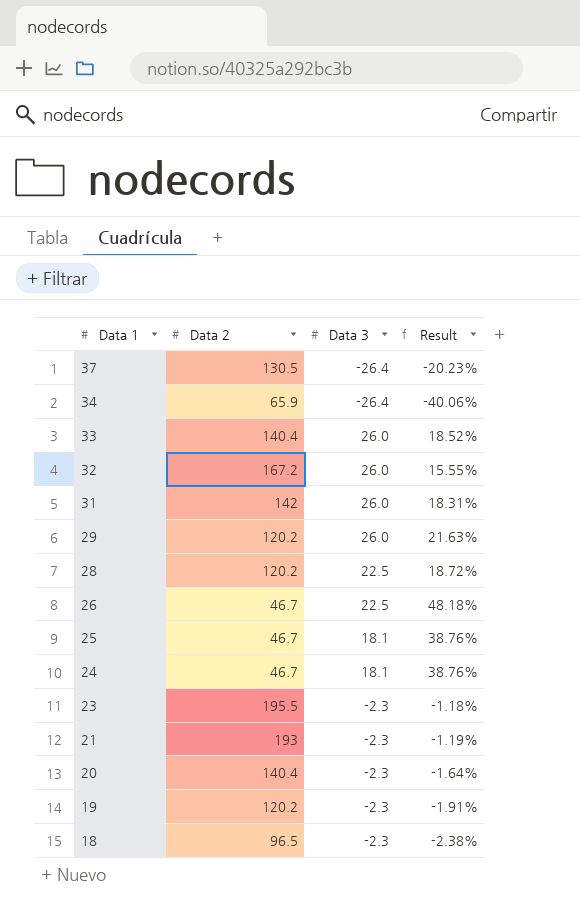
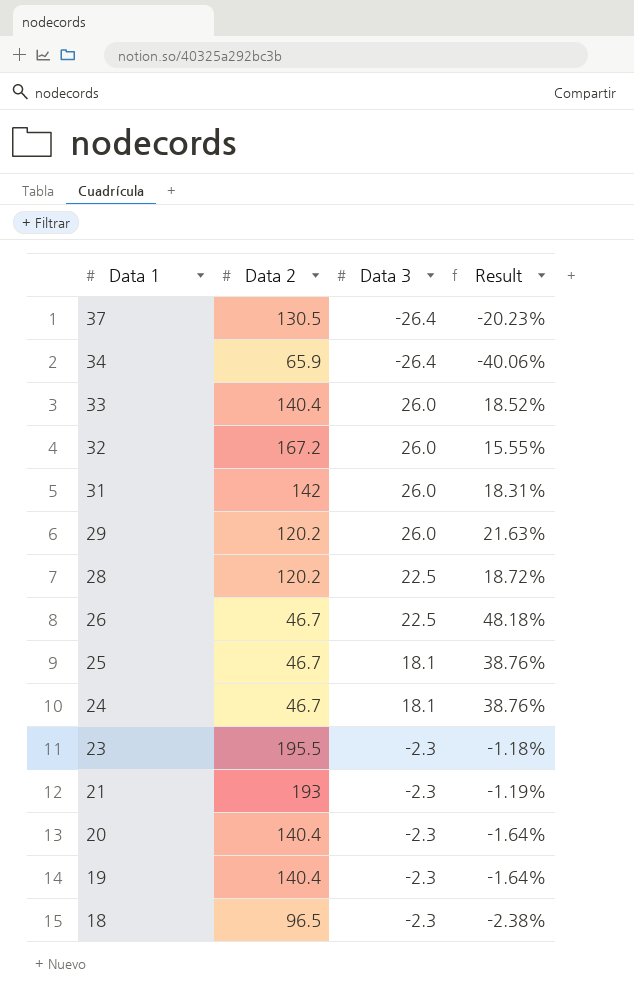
19 | Data 2: 120.2 -> 140.4
19 | Result: -1.91% -> -1.64%

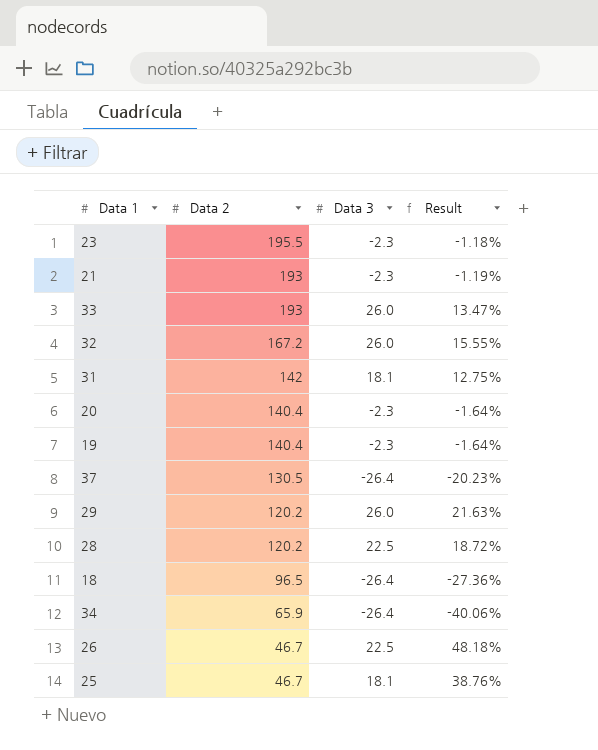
row order: Data 1 descending -> Data 2 descending
row 24: 46.7 | 18.1 | 38.76% -> none
33 | Data 2: 140.4 -> 193
33 | Result: 18.52% -> 13.47%
31 | Data 3: 26.0 -> 18.1
31 | Result: 18.31% -> 12.75%
18 | Data 3: -2.3 -> -26.4
18 | Result: -2.38% -> -27.36%

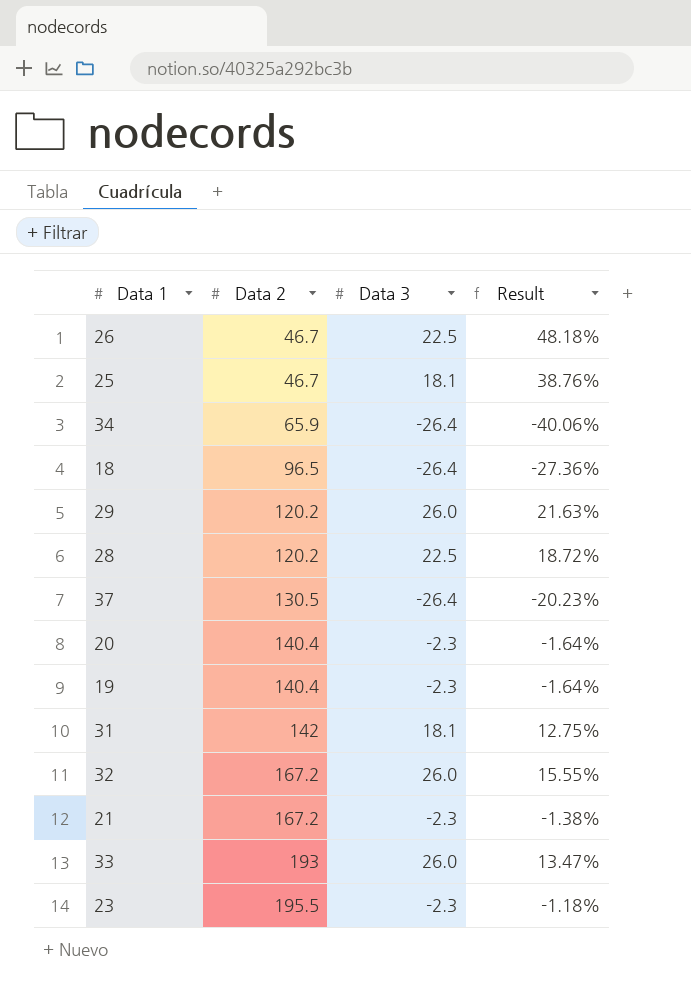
row order: Data 2 descending -> Data 2 ascending
21 | Data 2: 193 -> 167.2
21 | Result: -1.19% -> -1.38%

